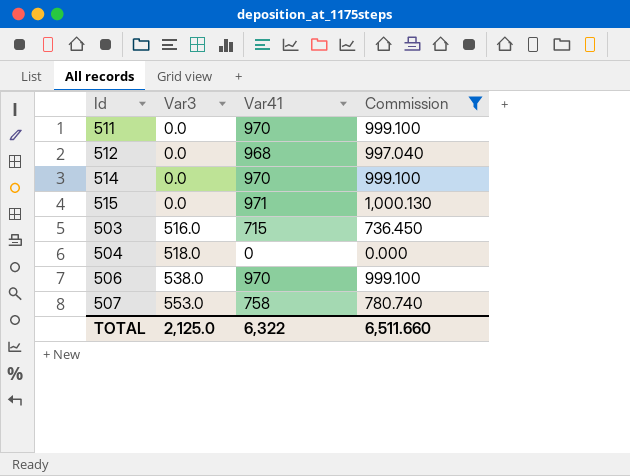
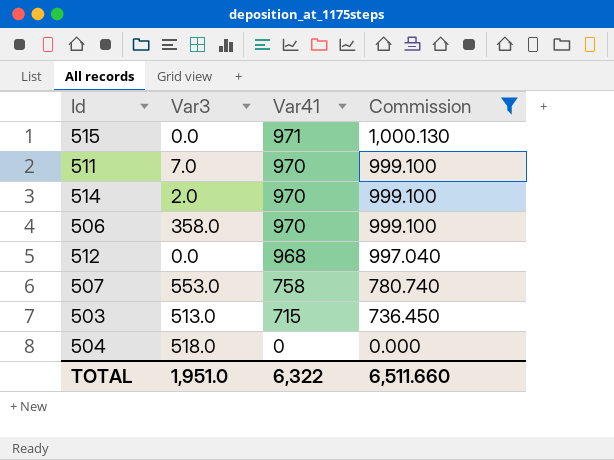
row order: Var3 ascending -> Var41 descending
511 | Var3: 0.0 -> 7.0
514 | Var3: 0.0 -> 2.0
506 | Var3: 538.0 -> 358.0
503 | Var3: 516.0 -> 513.0
TOTAL | Var3: 2,125.0 -> 1,951.0

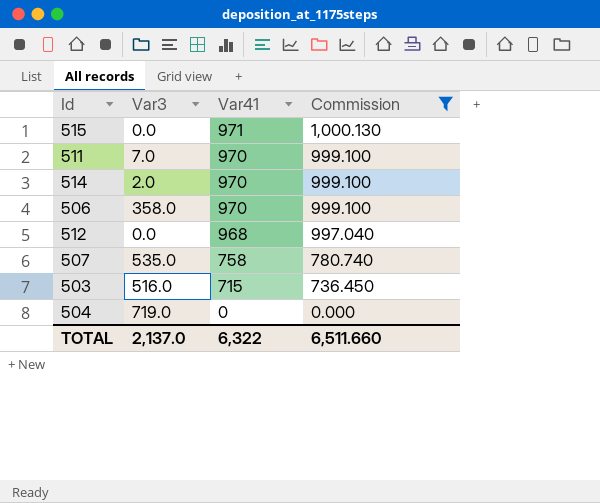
507 | Var3: 553.0 -> 535.0
503 | Var3: 513.0 -> 516.0
504 | Var3: 518.0 -> 719.0
TOTAL | Var3: 1,951.0 -> 2,137.0

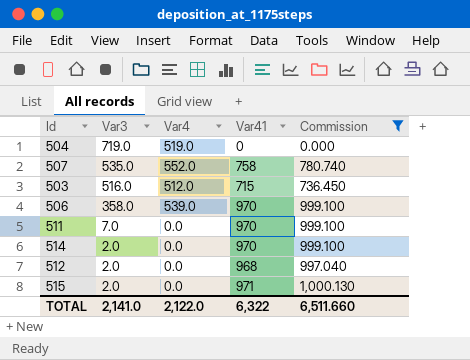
row order: Var41 descending -> Var3 descending
column Var4 | position: none -> 3
512 | Var3: 0.0 -> 2.0
515 | Var3: 0.0 -> 2.0
TOTAL | Var3: 2,137.0 -> 2,141.0

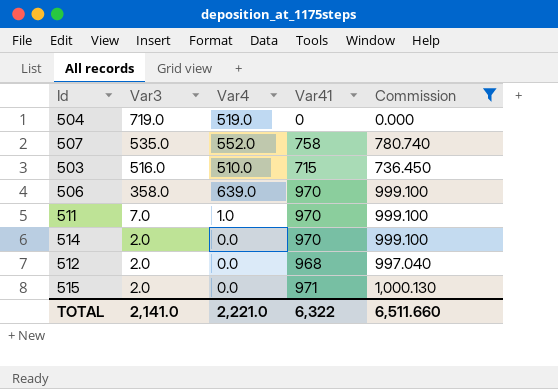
503 | Var4: 512.0 -> 510.0
506 | Var4: 539.0 -> 639.0
511 | Var4: 0.0 -> 1.0
TOTAL | Var4: 2,122.0 -> 2,221.0

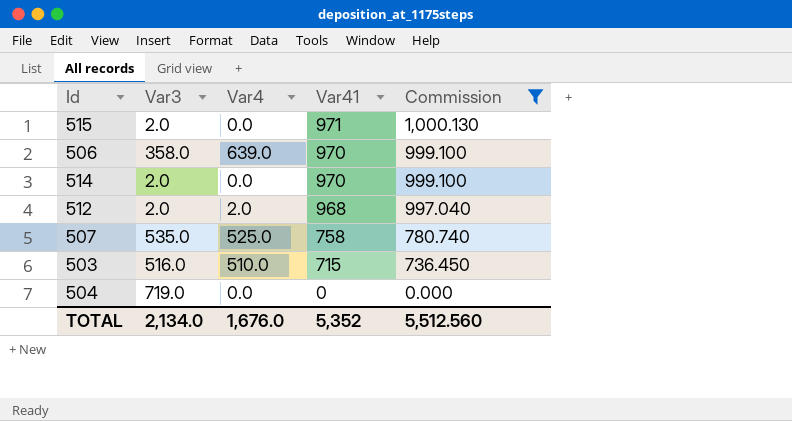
row order: Var3 descending -> Var41 descending
row 511: 7.0 | 1.0 | 970 | 999.100 -> none
512 | Var4: 0.0 -> 2.0
507 | Var4: 552.0 -> 525.0
504 | Var4: 519.0 -> 0.0
TOTAL | Var3: 2,141.0 -> 2,134.0
TOTAL | Var4: 2,221.0 -> 1,676.0
TOTAL | Var41: 6,322 -> 5,352
TOTAL | Commission: 6,511.660 -> 5,512.560

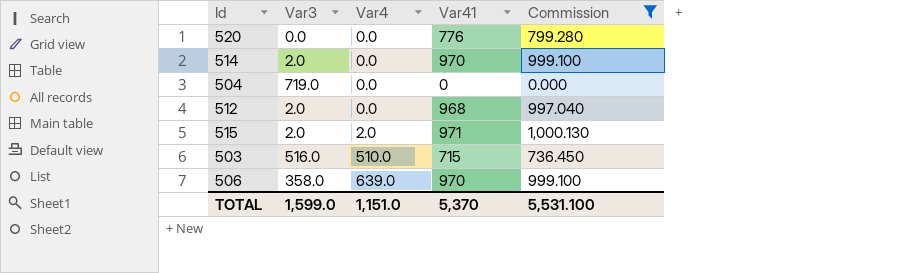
row order: Var41 descending -> Var4 ascending
row 507: 535.0 | 525.0 | 758 | 780.740 -> none
row 520: none -> 0.0 | 0.0 | 776 | 799.280
512 | Var4: 2.0 -> 0.0
515 | Var4: 0.0 -> 2.0
TOTAL | Var3: 2,134.0 -> 1,599.0
TOTAL | Var4: 1,676.0 -> 1,151.0
TOTAL | Var41: 5,352 -> 5,370
TOTAL | Commission: 5,512.560 -> 5,531.100

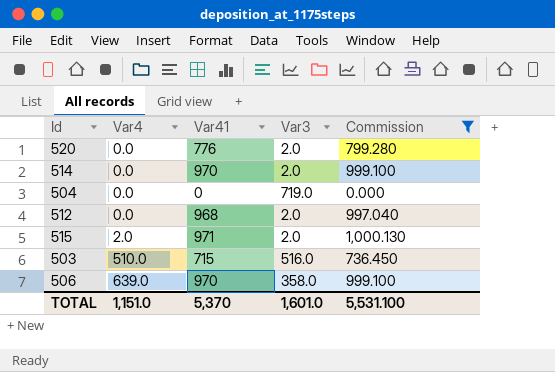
column Var3 | position: 2 -> 4
520 | Var3: 0.0 -> 2.0
TOTAL | Var3: 1,599.0 -> 1,601.0

